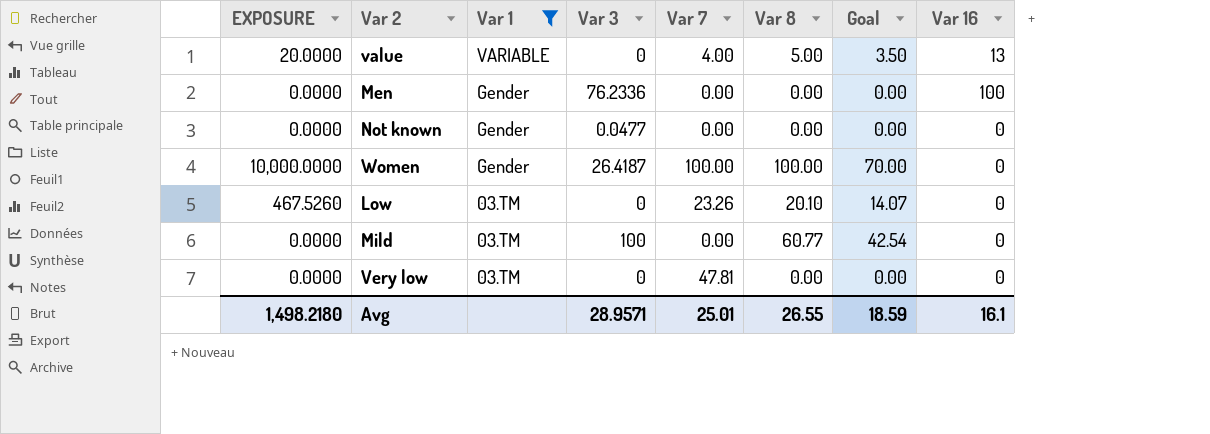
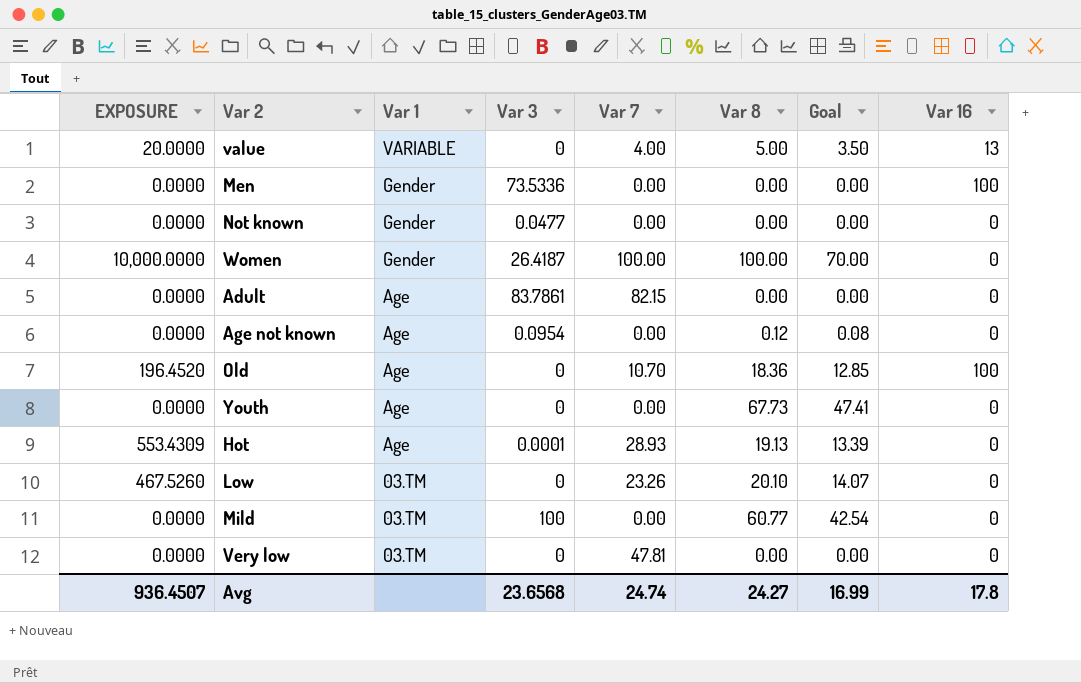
filter: Var 1 != Age -> none
Men | Var 3: 76.2336 -> 73.5336
Avg | EXPOSURE: 1,498.2180 -> 936.4507
Avg | Var 3: 28.9571 -> 23.6568
Avg | Var 7: 25.01 -> 24.74
Avg | Var 8: 26.55 -> 24.27
Avg | Goal: 18.59 -> 16.99
Avg | Var 16: 16.1 -> 17.8

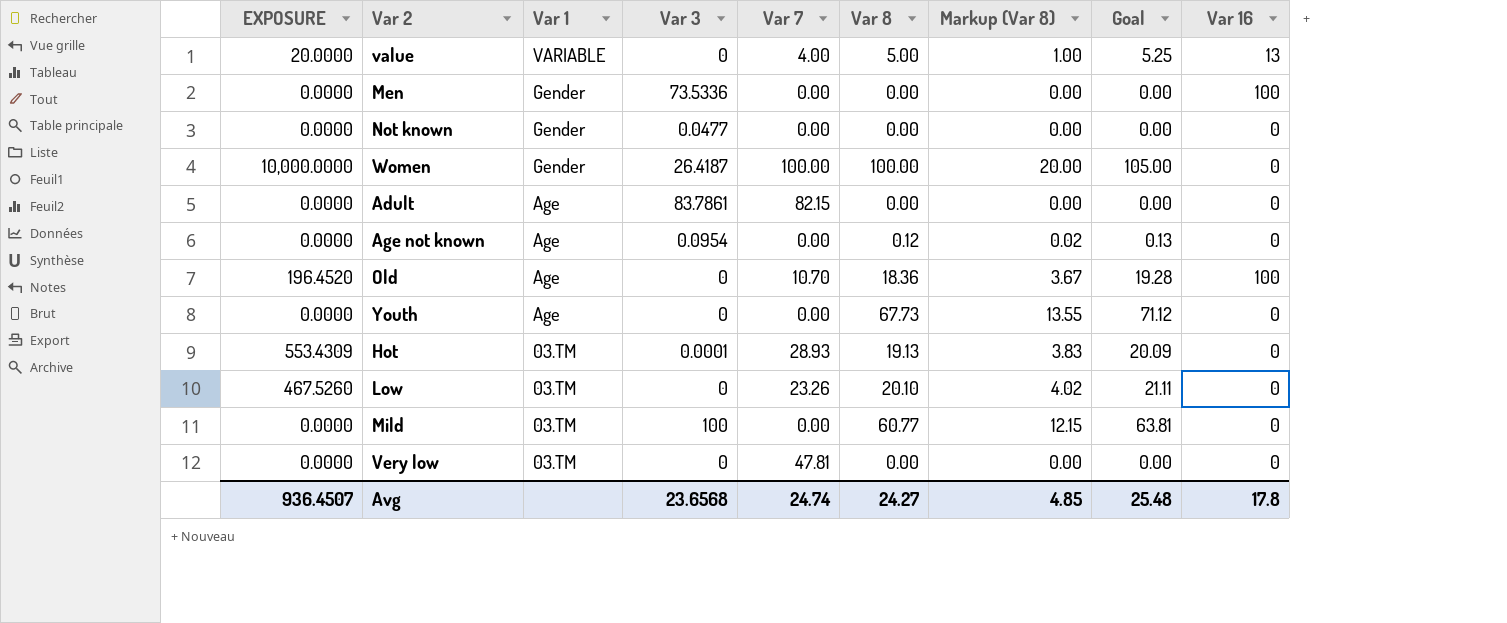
column Markup (Var 8) | formula: none -> [Var 8] * 0.2
column Goal | formula: [Var 8] * 0.7 -> [Var 8] * 1.05
Hot | Var 1: Age -> 03.TM
Avg | Goal: 16.99 -> 25.48

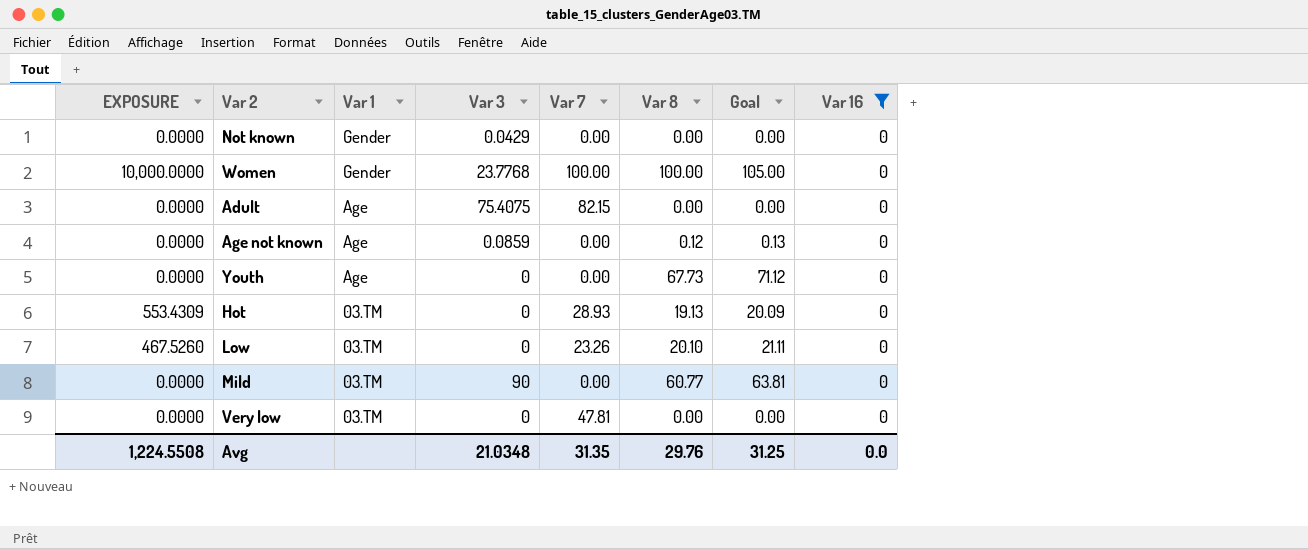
filter: none -> Var 16 = 0
column Markup (Var 8) | formula: [Var 8] * 0.2 -> none
Not known | Var 3: 0.0477 -> 0.0429
Women | Var 3: 26.4187 -> 23.7768
Adult | Var 3: 83.7861 -> 75.4075
Age not known | Var 3: 0.0954 -> 0.0859
Hot | Var 3: 0.0001 -> 0
Mild | Var 3: 100 -> 90
Avg | EXPOSURE: 936.4507 -> 1,224.5508
Avg | Var 3: 23.6568 -> 21.0348
Avg | Var 7: 24.74 -> 31.35
Avg | Var 8: 24.27 -> 29.76
Avg | Goal: 25.48 -> 31.25
Avg | Var 16: 17.8 -> 0.0

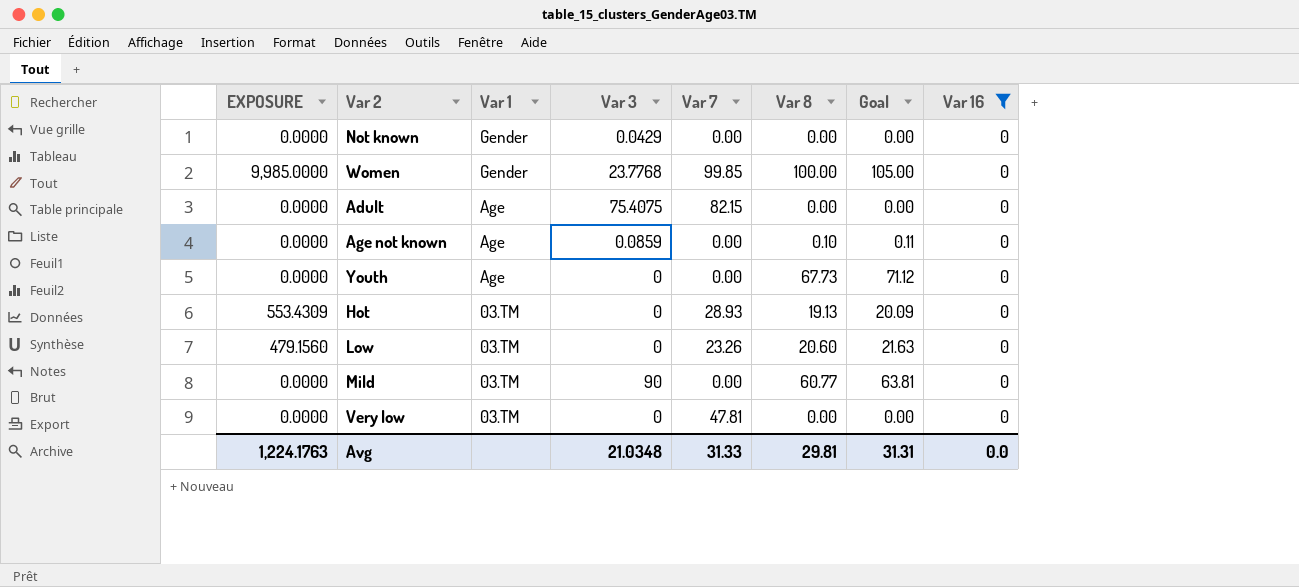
Women | EXPOSURE: 10,000.0000 -> 9,985.0000
Women | Var 7: 100.00 -> 99.85
Age not known | Var 8: 0.12 -> 0.10
Age not known | Goal: 0.13 -> 0.11
Low | EXPOSURE: 467.5260 -> 479.1560
Low | Var 8: 20.10 -> 20.60
Low | Goal: 21.11 -> 21.63
Avg | EXPOSURE: 1,224.5508 -> 1,224.1763
Avg | Var 7: 31.35 -> 31.33
Avg | Var 8: 29.76 -> 29.81
Avg | Goal: 31.25 -> 31.31

